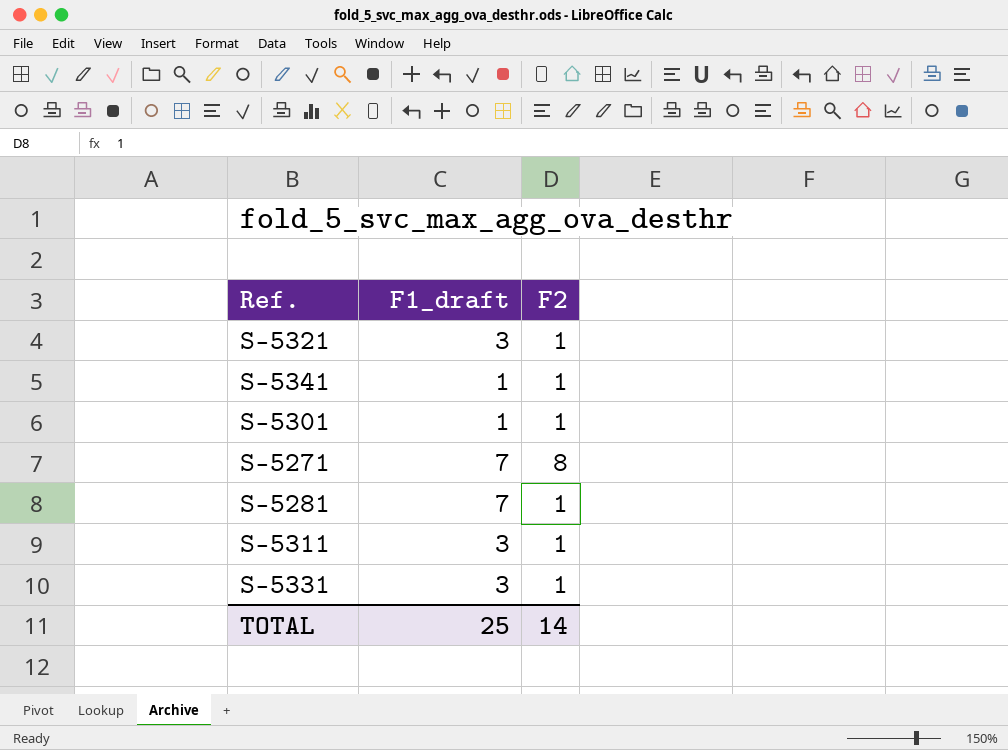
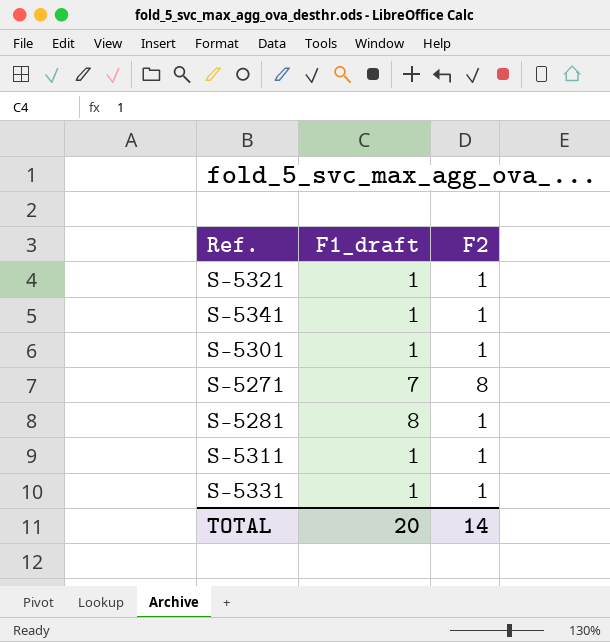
S-5321 | F1_draft: 3 -> 1
S-5281 | F1_draft: 7 -> 8
S-5311 | F1_draft: 3 -> 1
S-5331 | F1_draft: 3 -> 1
TOTAL | F1_draft: 25 -> 20

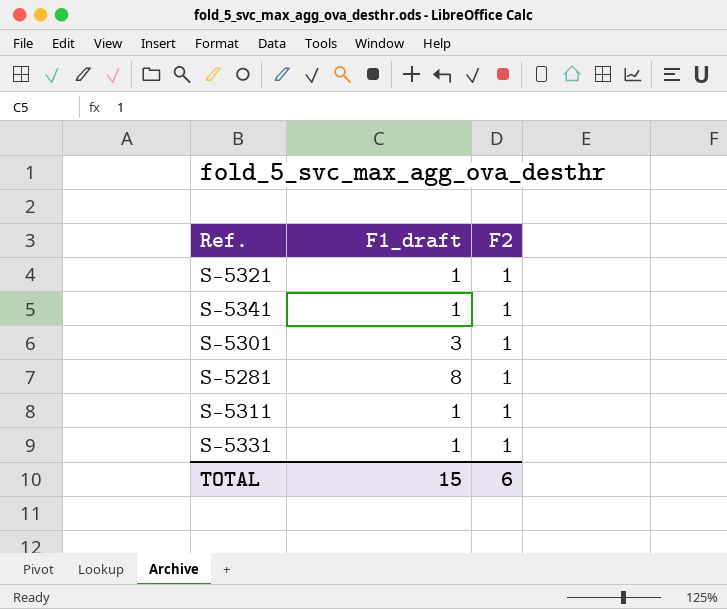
row S-5271: 7 | 8 -> none
S-5301 | F1_draft: 1 -> 3
TOTAL | F1_draft: 20 -> 15
TOTAL | F2: 14 -> 6

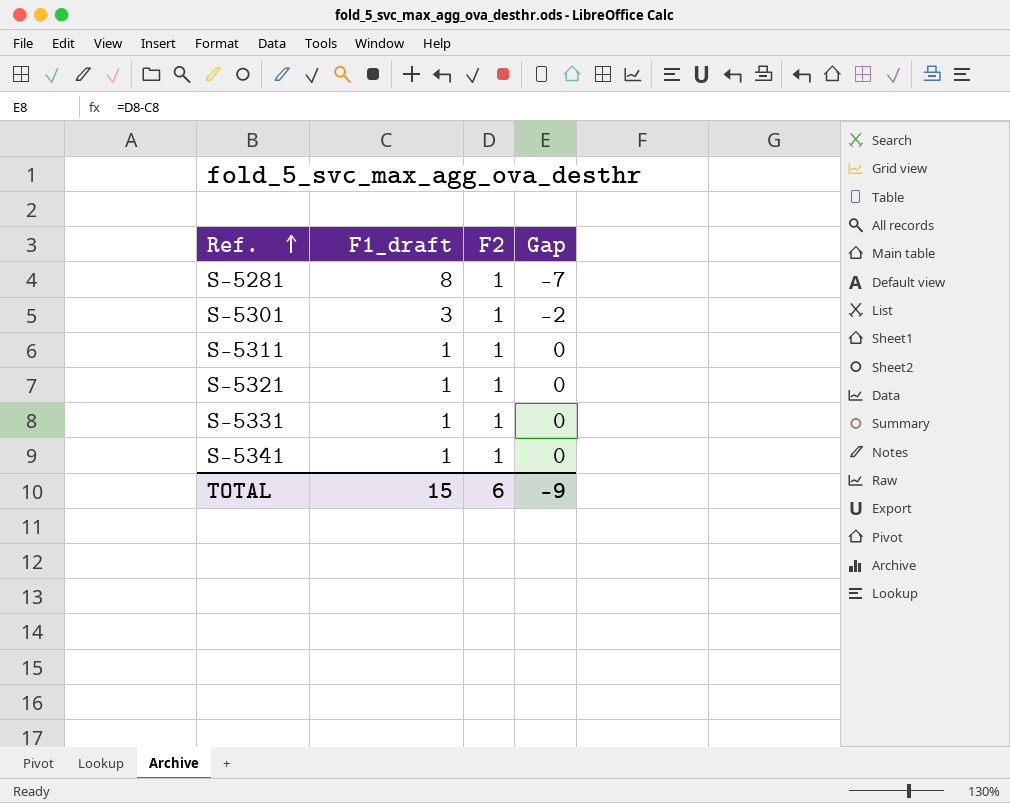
row order: none -> Ref. ascending
column Gap | formula: none -> [F2] - [F1_draft]

